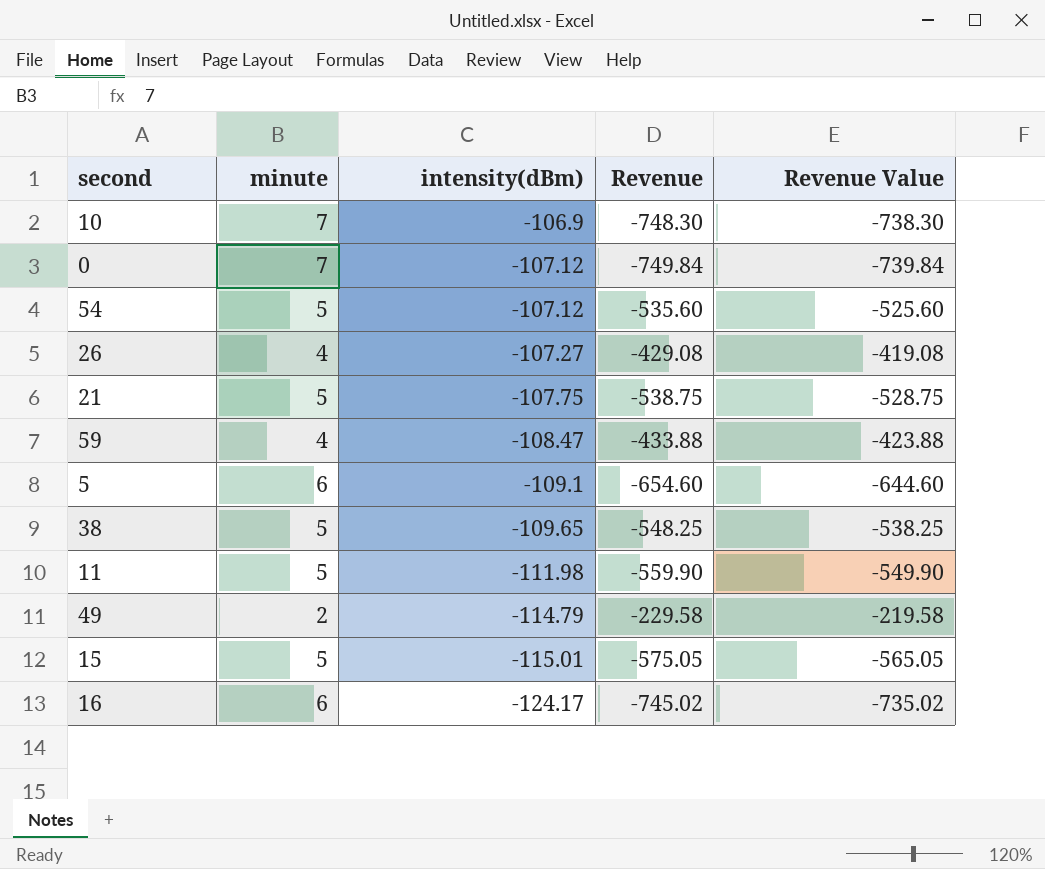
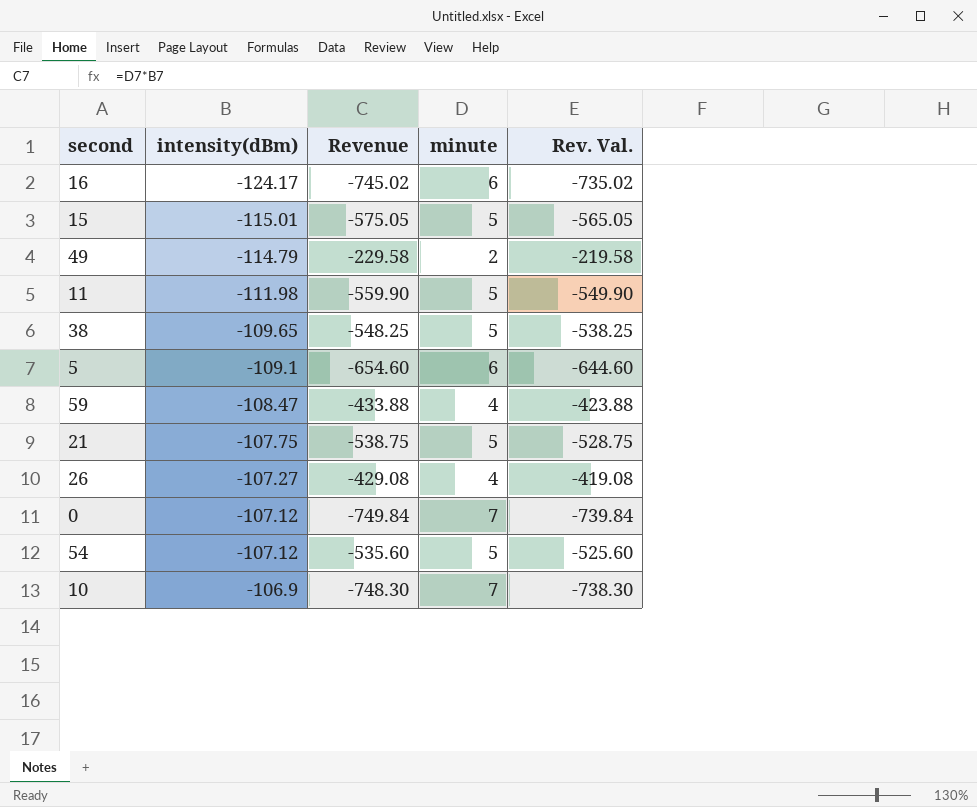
row order: intensity(dBm) descending -> intensity(dBm) ascending
column minute | position: 2 -> 4
column name: Revenue Value -> Rev. Val.

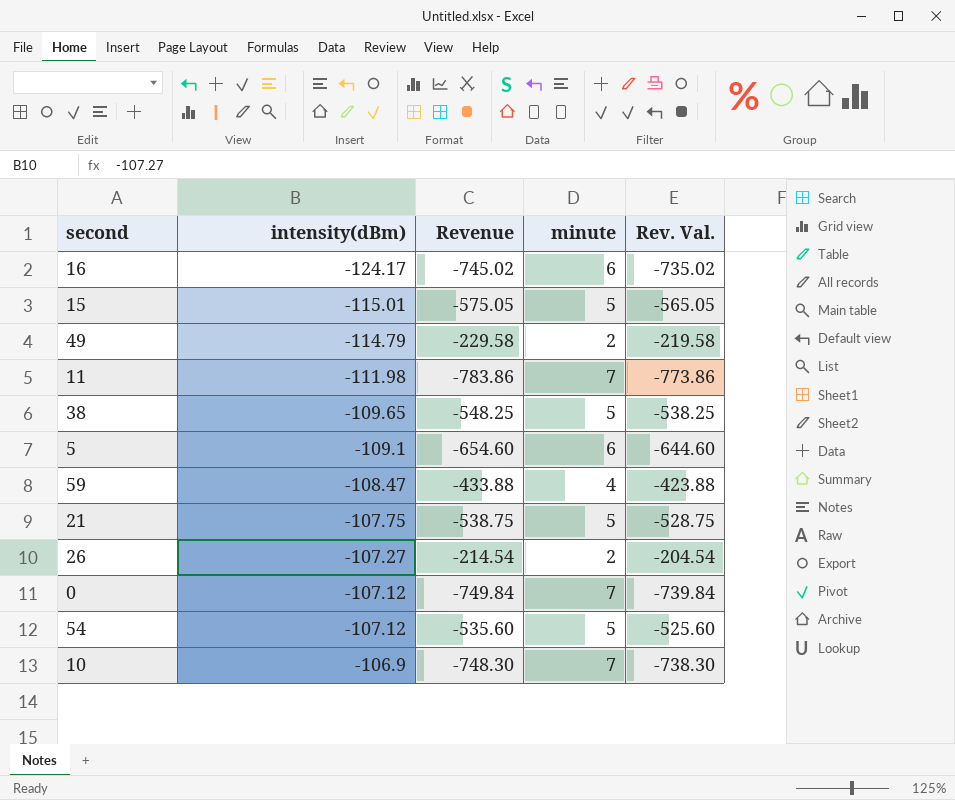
11 | Revenue: -559.90 -> -783.86
11 | minute: 5 -> 7
11 | Rev. Val.: -549.90 -> -773.86
26 | Revenue: -429.08 -> -214.54
26 | minute: 4 -> 2
26 | Rev. Val.: -419.08 -> -204.54

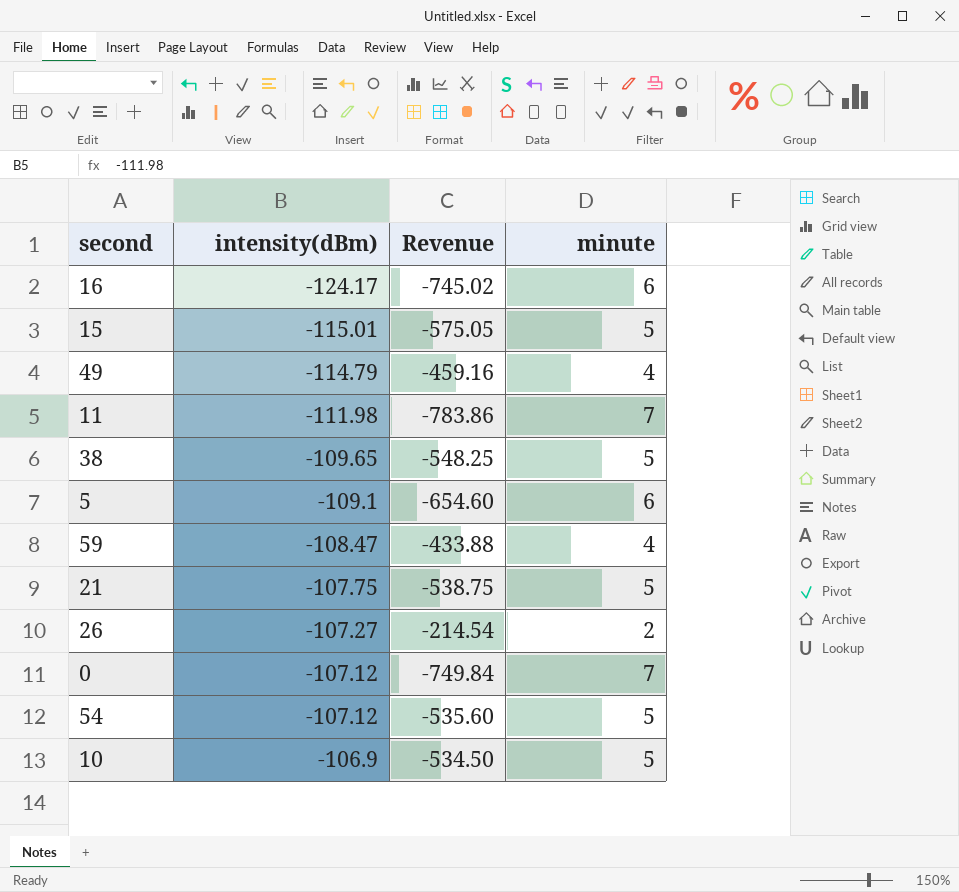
column Rev. Val. | formula: [Revenue] + 10 -> none
49 | Revenue: -229.58 -> -459.16
49 | minute: 2 -> 4
10 | Revenue: -748.30 -> -534.50
10 | minute: 7 -> 5

